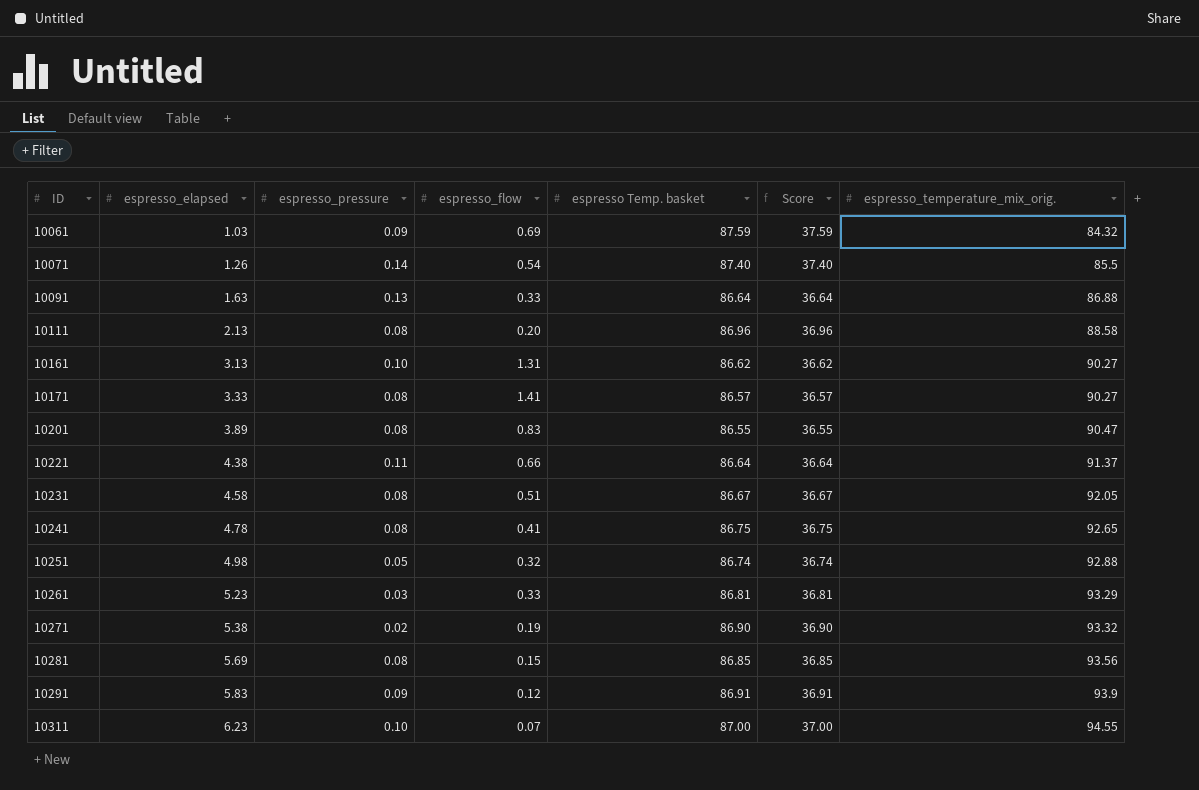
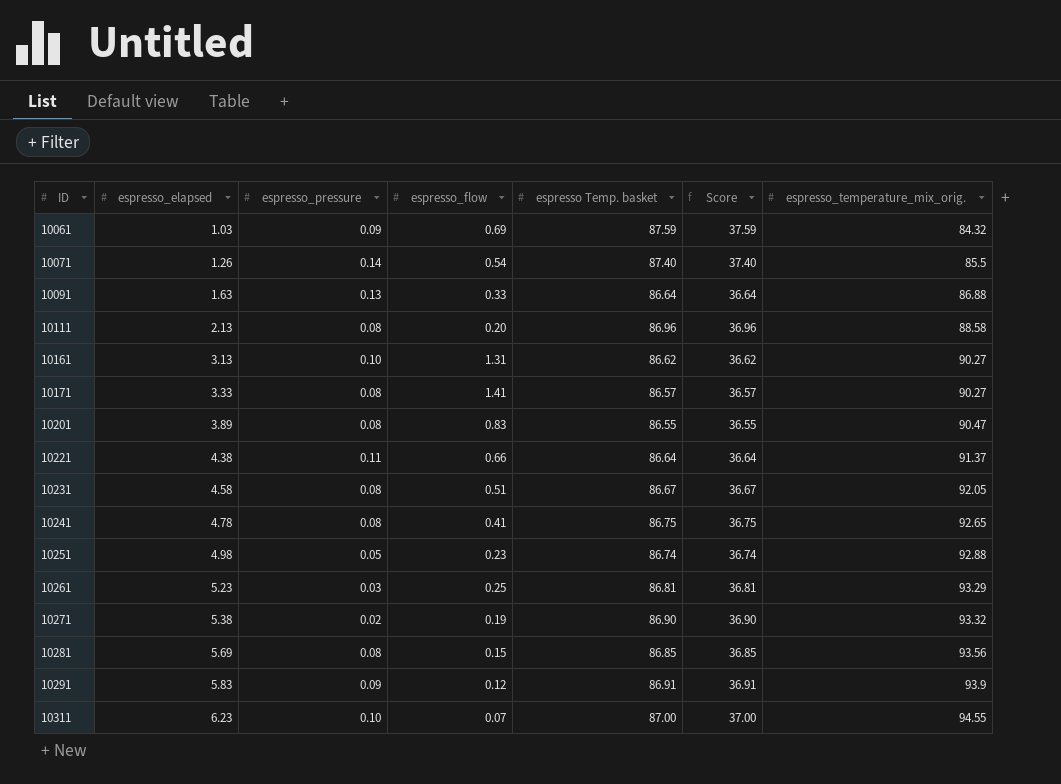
10251 | espresso_flow: 0.32 -> 0.23
10261 | espresso_flow: 0.33 -> 0.25

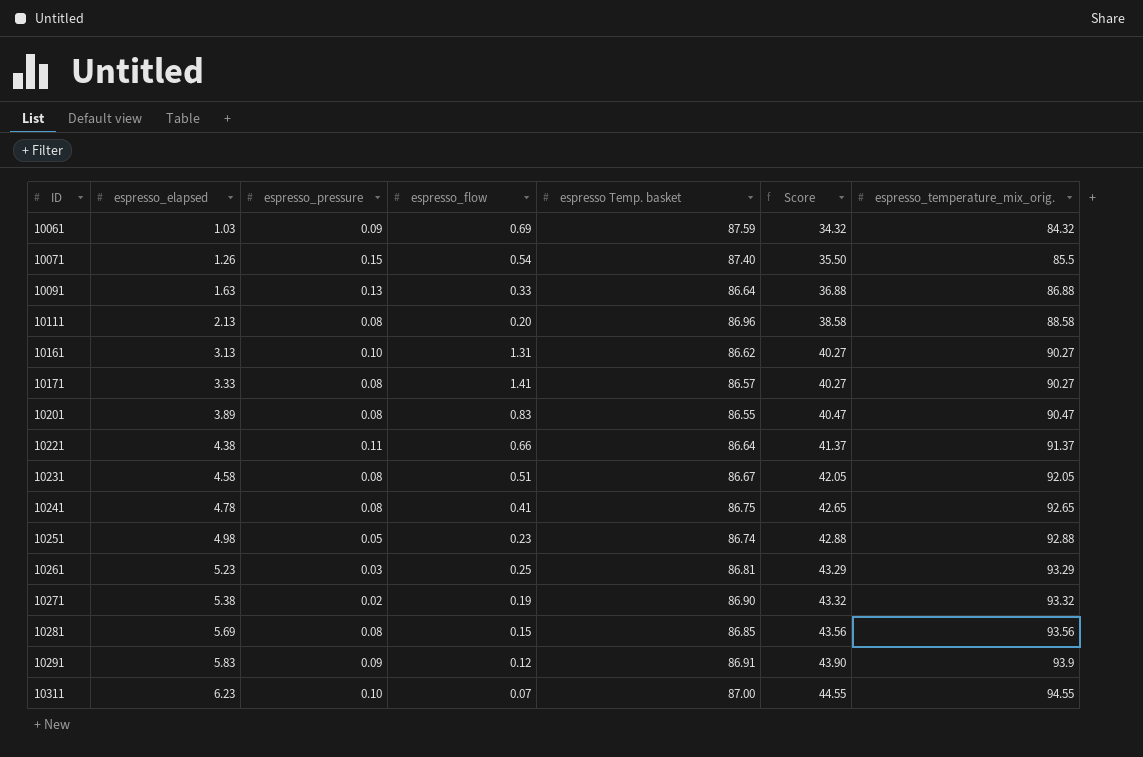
column Score | formula: [espresso Temp. basket] - 50 -> [espresso_temperature_mix_orig.] - 50
10071 | espresso_pressure: 0.14 -> 0.15

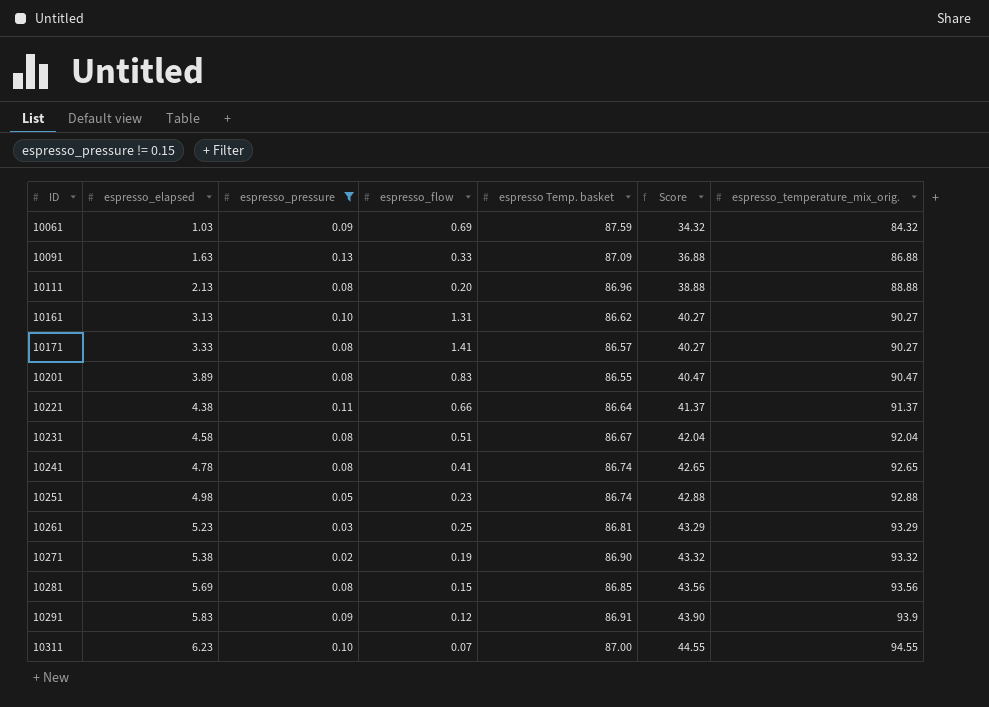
filter: none -> espresso_pressure != 0.15
10091 | espresso Temp. basket: 86.64 -> 87.09
10111 | Score: 38.58 -> 38.88
10111 | espresso_temperature_mix_orig.: 88.58 -> 88.88
10231 | Score: 42.05 -> 42.04
10231 | espresso_temperature_mix_orig.: 92.05 -> 92.04
10241 | espresso Temp. basket: 86.75 -> 86.74

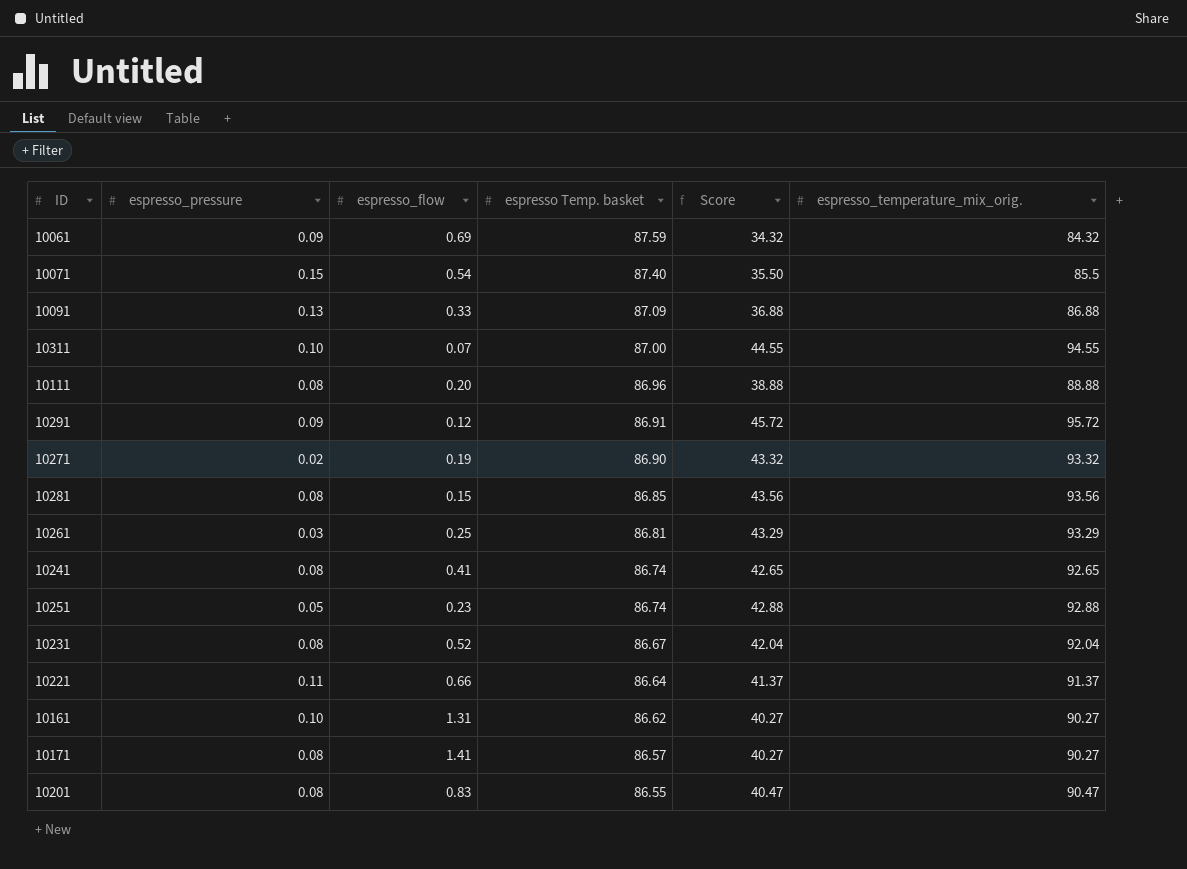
filter: espresso_pressure != 0.15 -> none
row order: ID ascending -> espresso Temp. basket descending
column espresso_elapsed | position: 2 -> none
10291 | Score: 43.90 -> 45.72
10291 | espresso_temperature_mix_orig.: 93.9 -> 95.72
10231 | espresso_flow: 0.51 -> 0.52

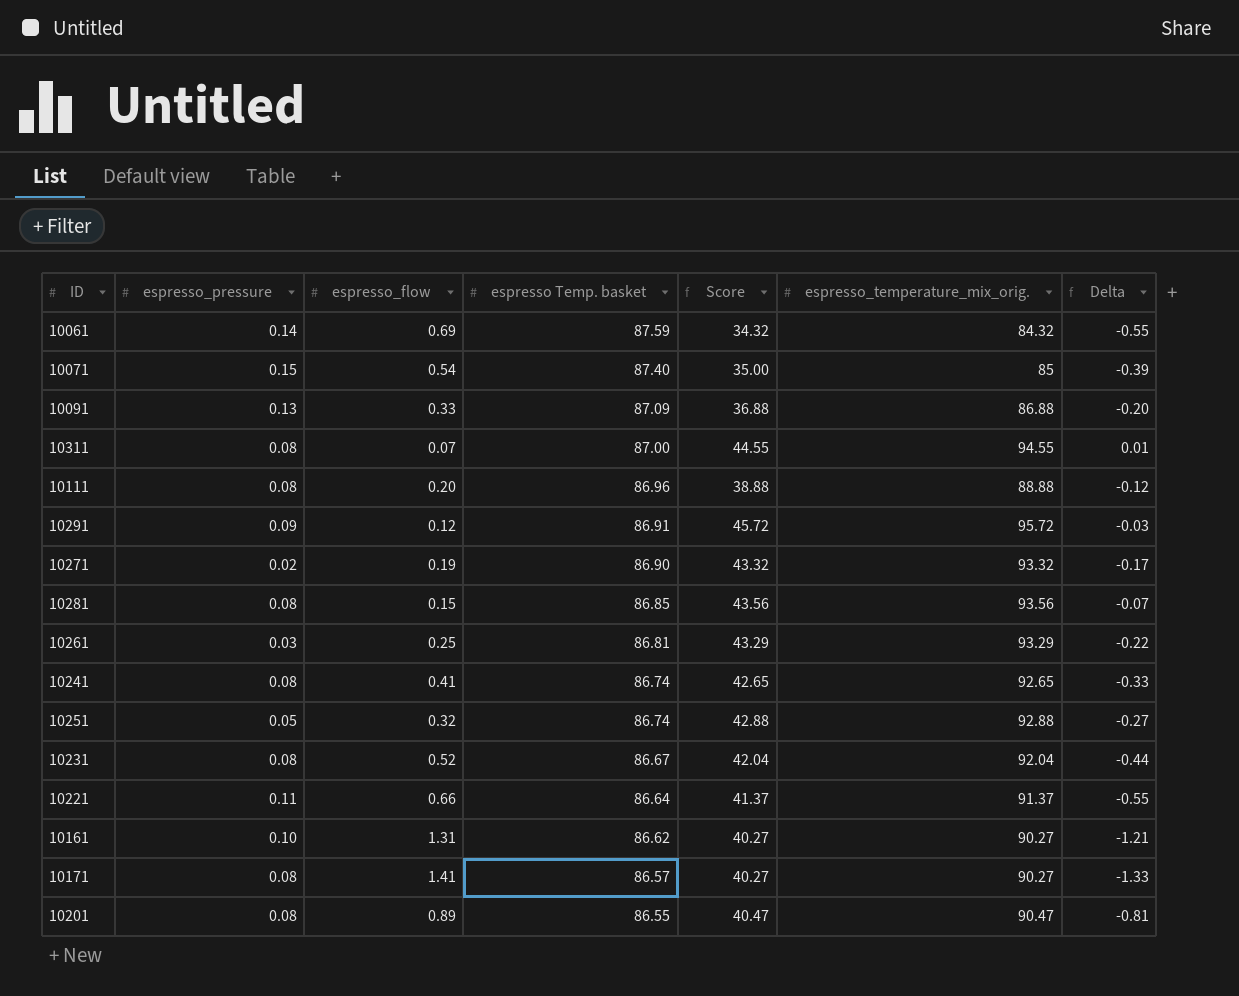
column Delta | formula: none -> [espresso_pressure] - [espresso_flow]
10061 | espresso_pressure: 0.09 -> 0.14
10071 | Score: 35.50 -> 35.00
10071 | espresso_temperature_mix_orig.: 85.5 -> 85
10311 | espresso_pressure: 0.10 -> 0.08
10251 | espresso_flow: 0.23 -> 0.32
10201 | espresso_flow: 0.83 -> 0.89

